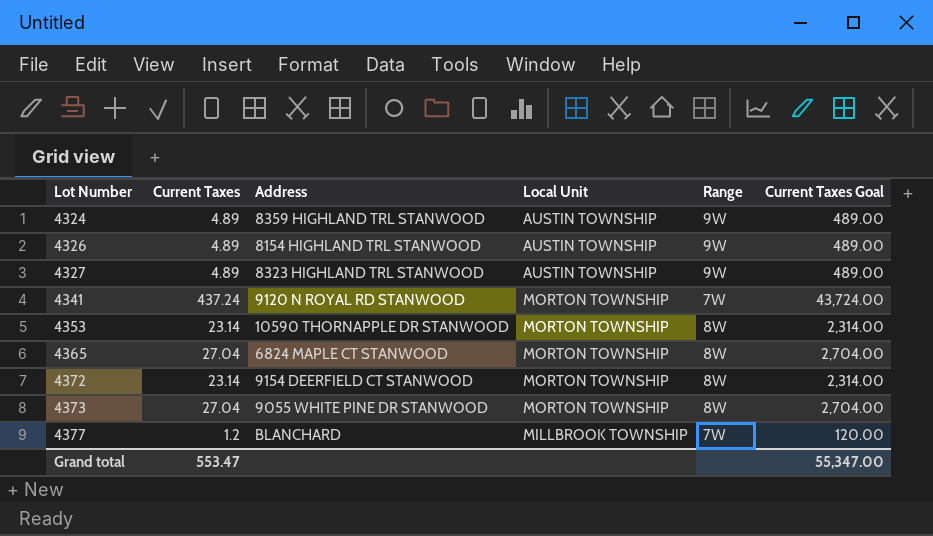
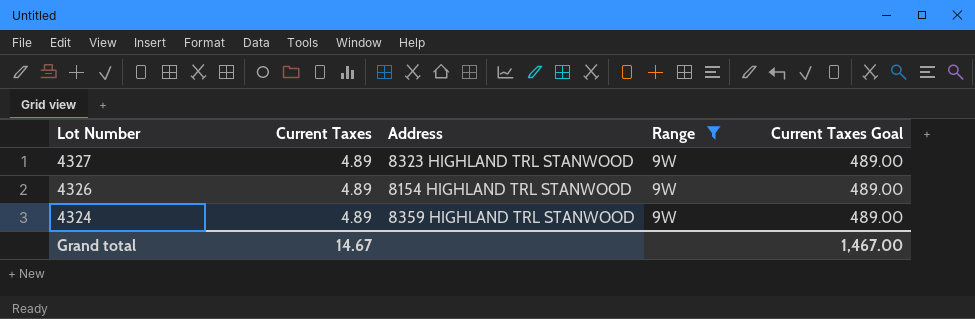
filter: none -> Range = 9W
row order: Lot Number ascending -> Lot Number descending
column Local Unit | position: 4 -> none
Grand total | Current Taxes: 553.47 -> 14.67
Grand total | Current Taxes Goal: 55,347.00 -> 1,467.00

